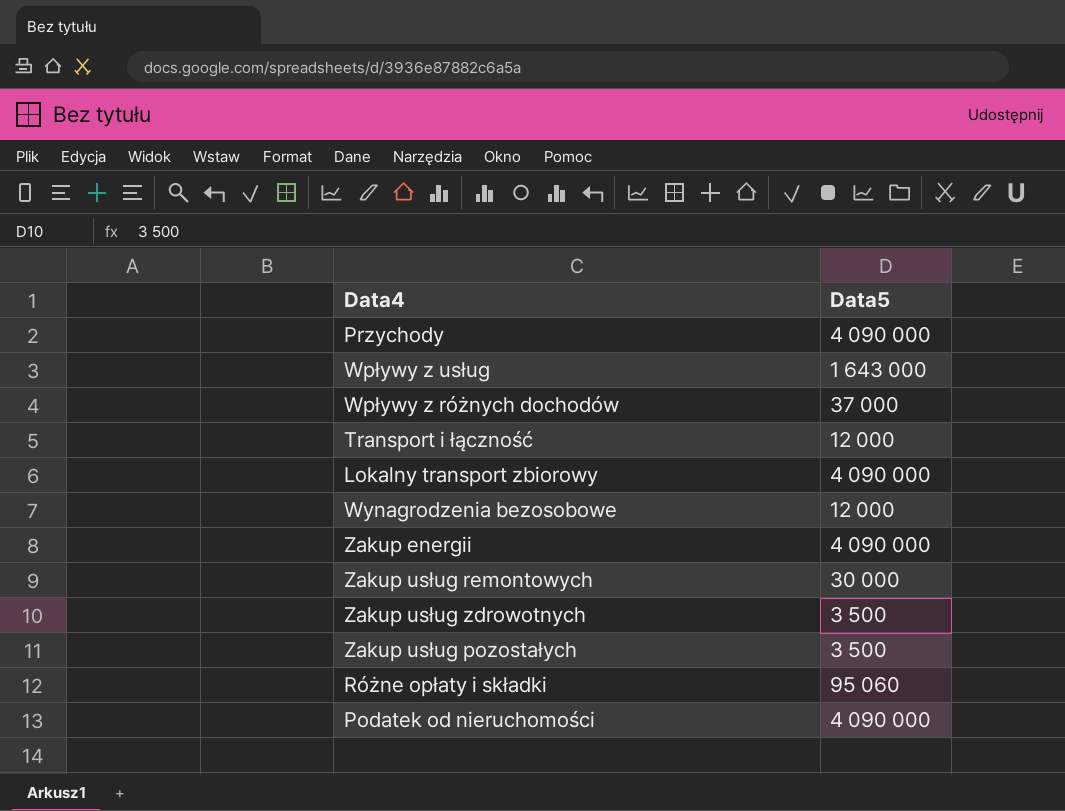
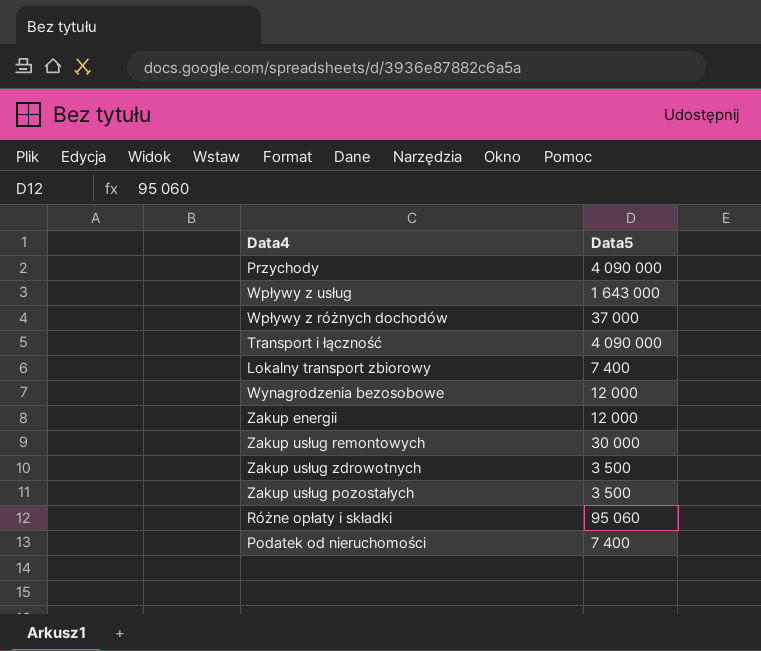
Transport i łączność | Data5: 12 000 -> 4 090 000
Lokalny transport zbiorowy | Data5: 4 090 000 -> 7 400
Zakup energii | Data5: 4 090 000 -> 12 000
Podatek od nieruchomości | Data5: 4 090 000 -> 7 400

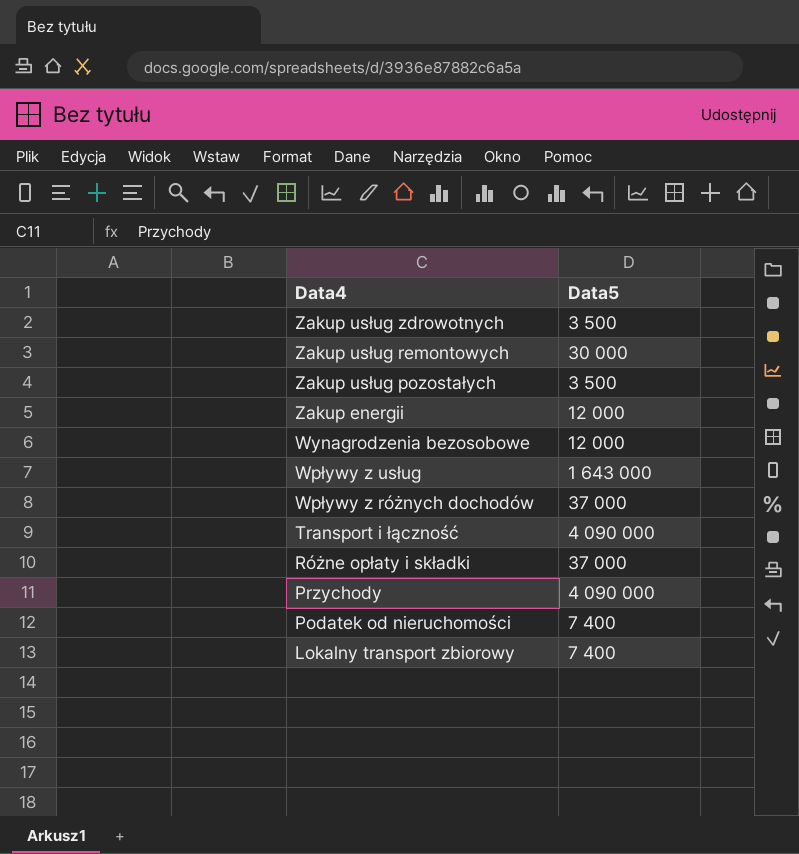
row order: none -> Data4 descending
Różne opłaty i składki | Data5: 95 060 -> 37 000

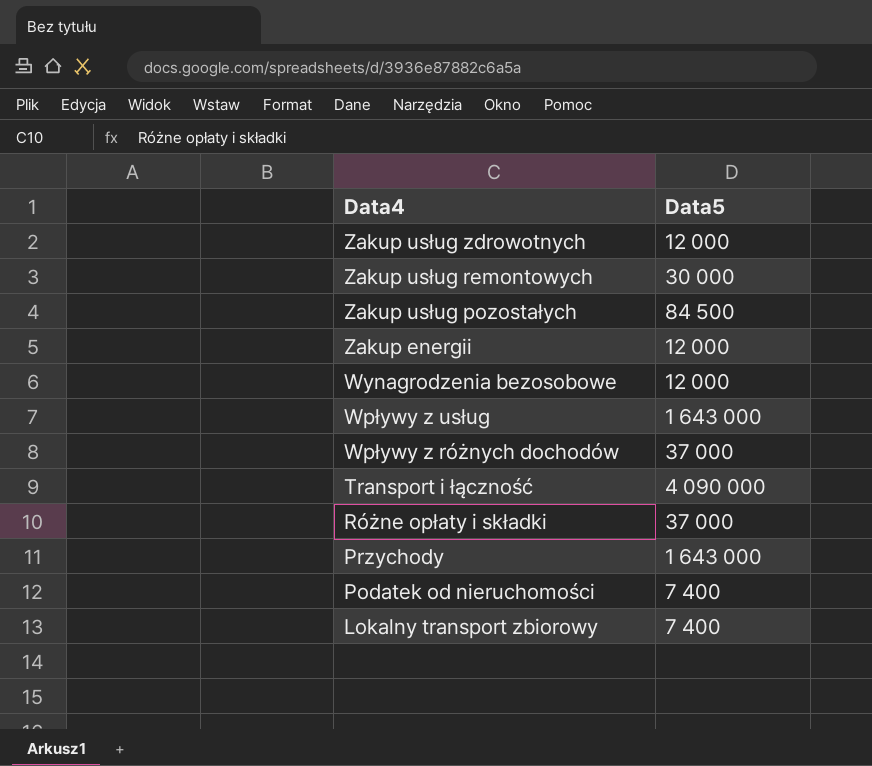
Zakup usług zdrowotnych | Data5: 3 500 -> 12 000
Zakup usług pozostałych | Data5: 3 500 -> 84 500
Przychody | Data5: 4 090 000 -> 1 643 000

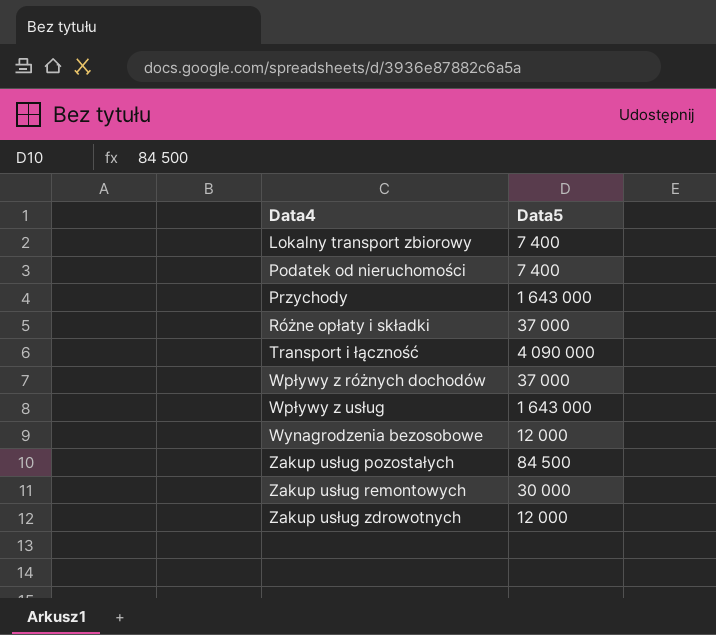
row order: Data4 descending -> Data4 ascending
row Zakup energii: 12 000 -> none

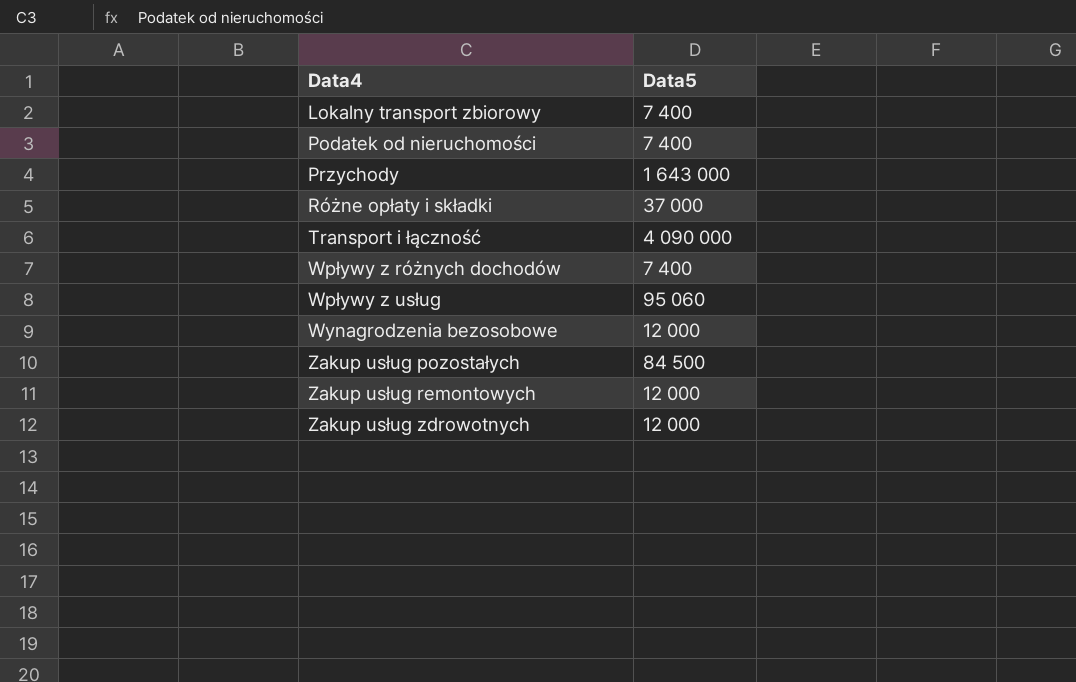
Wpływy z różnych dochodów | Data5: 37 000 -> 7 400
Wpływy z usług | Data5: 1 643 000 -> 95 060
Zakup usług remontowych | Data5: 30 000 -> 12 000

